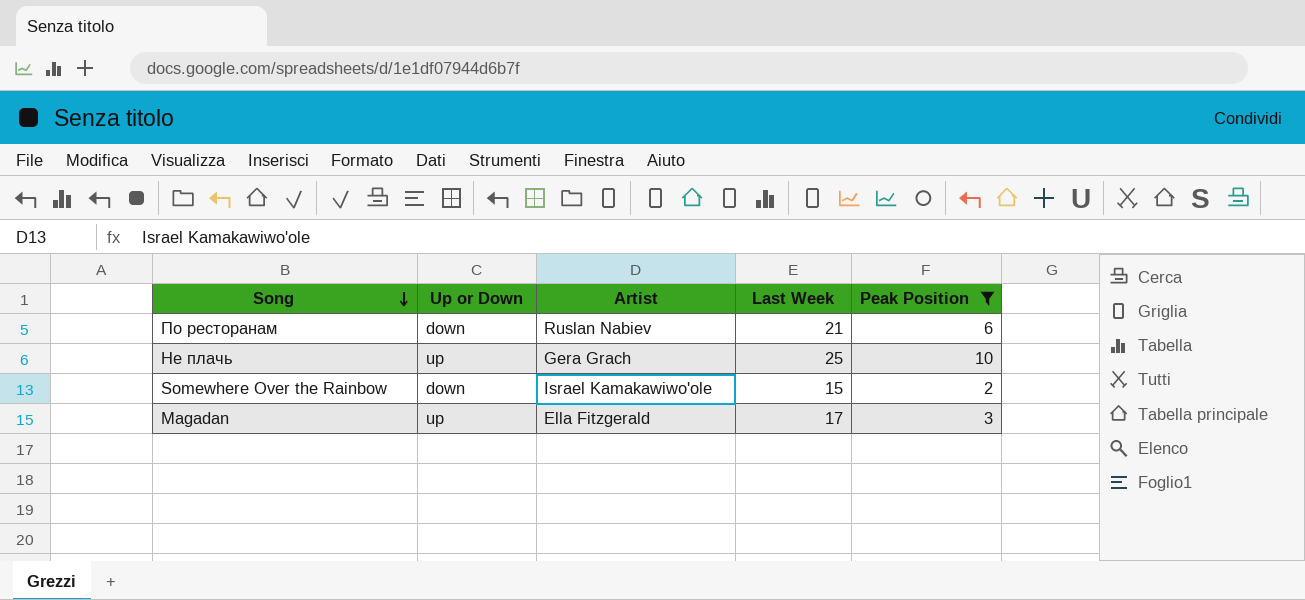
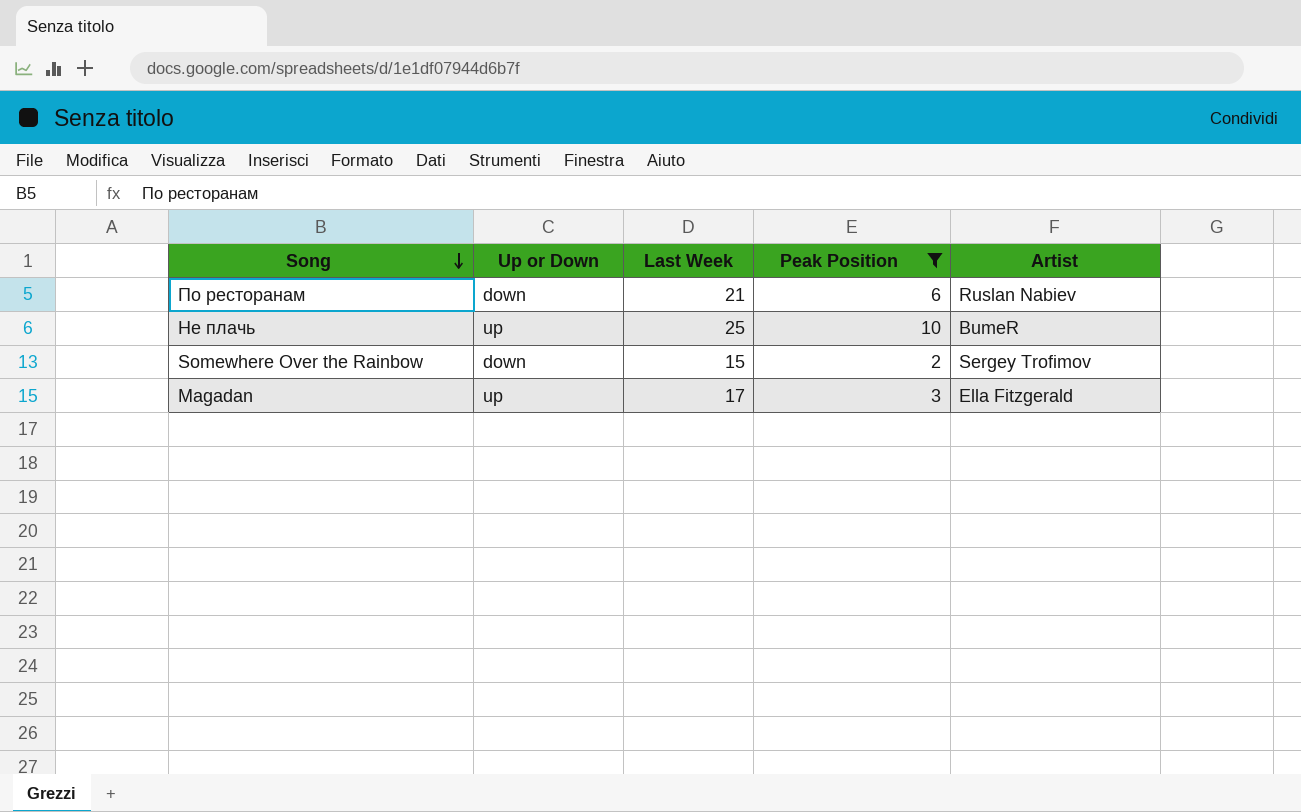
column Artist | position: 3 -> 5
Не плачь | Artist: Gera Grach -> BumeR
Somewhere Over the Rainbow | Artist: Israel Kamakawiwo'ole -> Sergey Trofimov

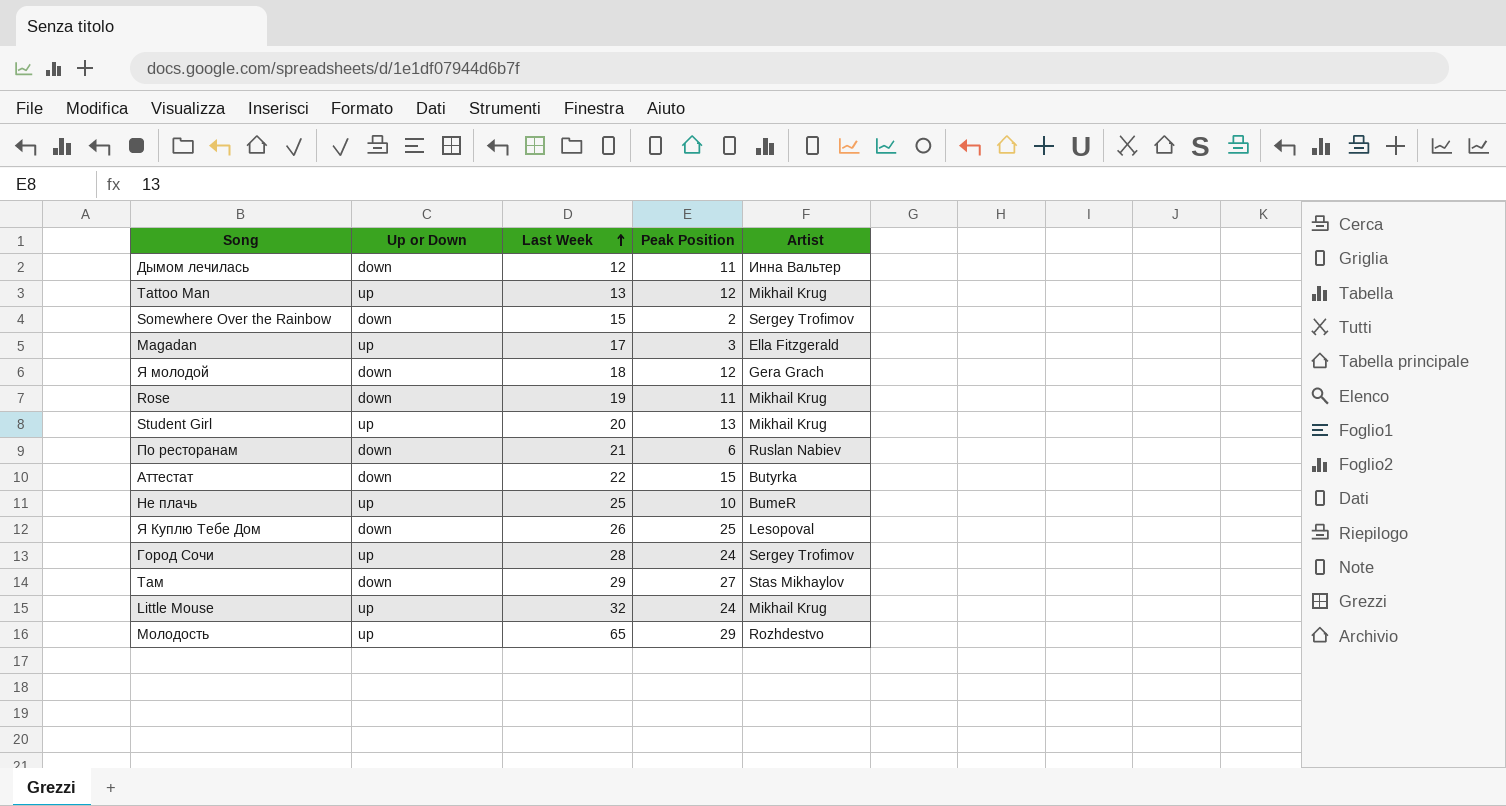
filter: Peak Position <= 10 -> none
row order: Song descending -> Last Week ascending

